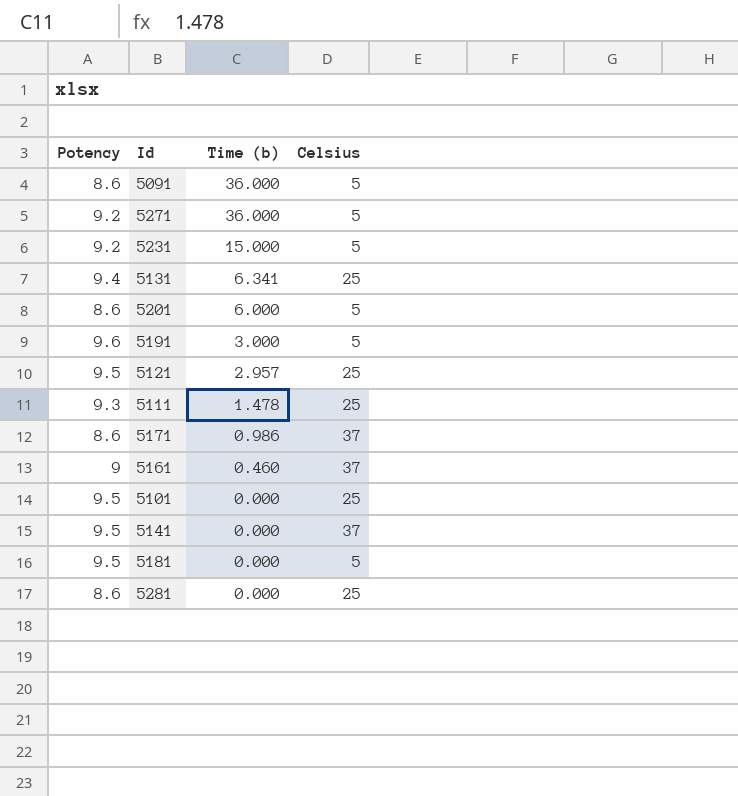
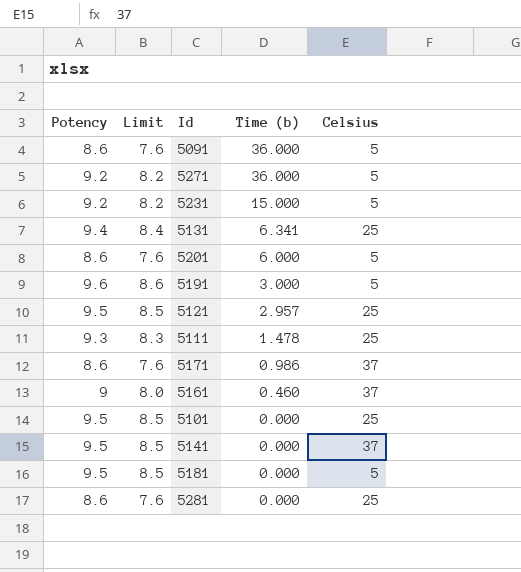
column Limit | formula: none -> [Potency] - 1

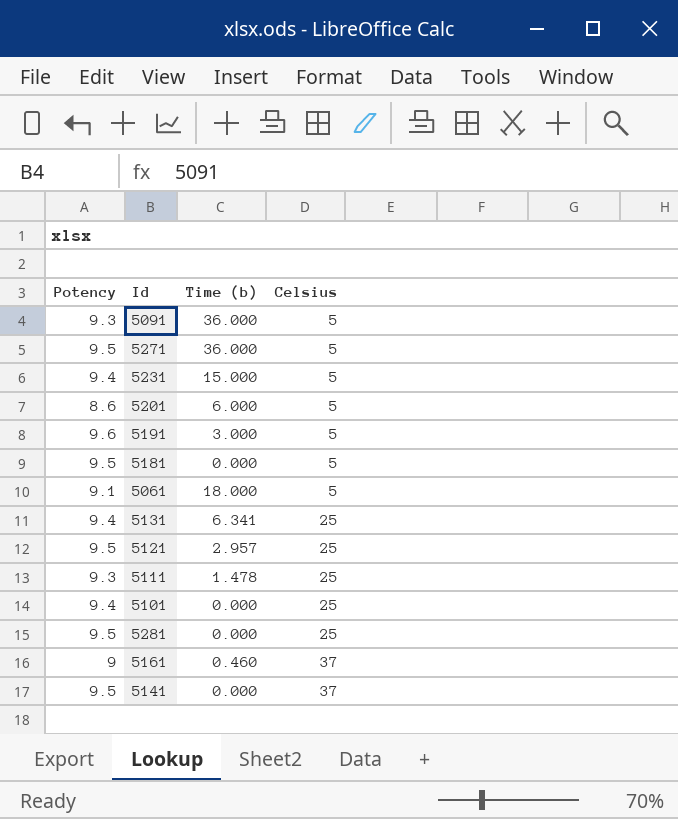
row order: Time (b) descending -> Celsius ascending
column Limit | formula: [Potency] - 1 -> none
row 5171: 8.6 | 7.6 | 0.986 | 37 -> none
5091 | Potency: 8.6 -> 9.3
5271 | Potency: 9.2 -> 9.5
5231 | Potency: 9.2 -> 9.4
row 5061: none -> 9.1 | 18.000 | 5
5101 | Potency: 9.5 -> 9.4
5281 | Potency: 8.6 -> 9.5

